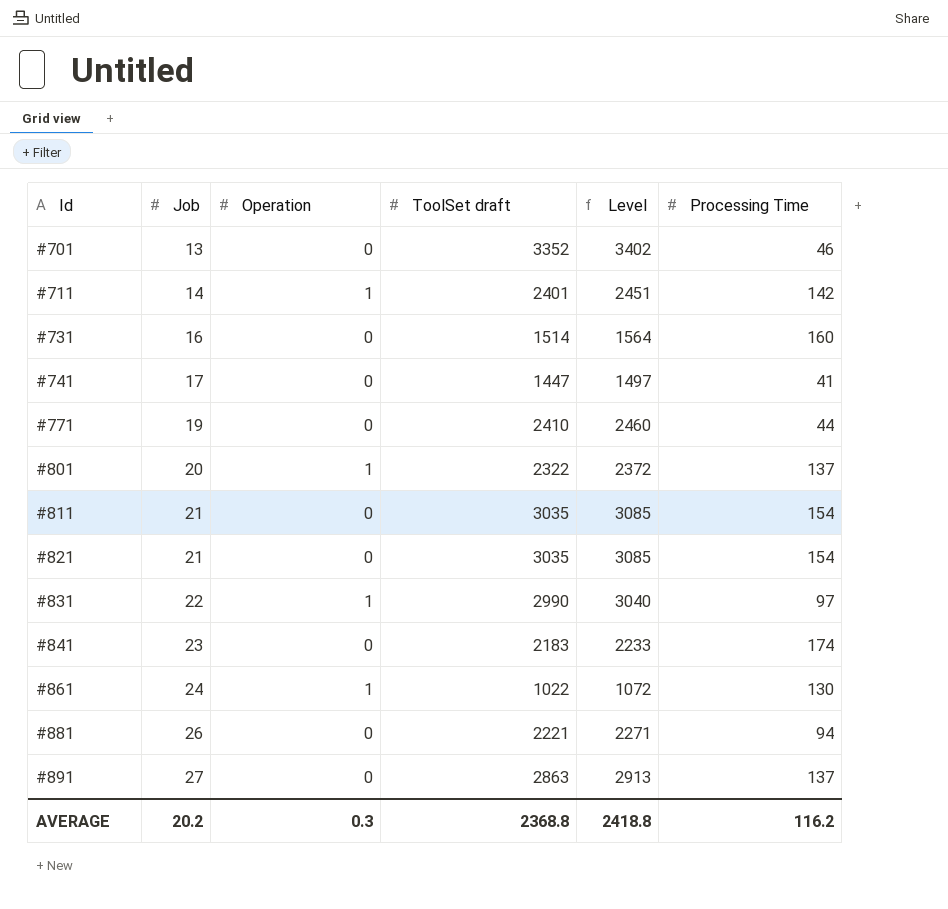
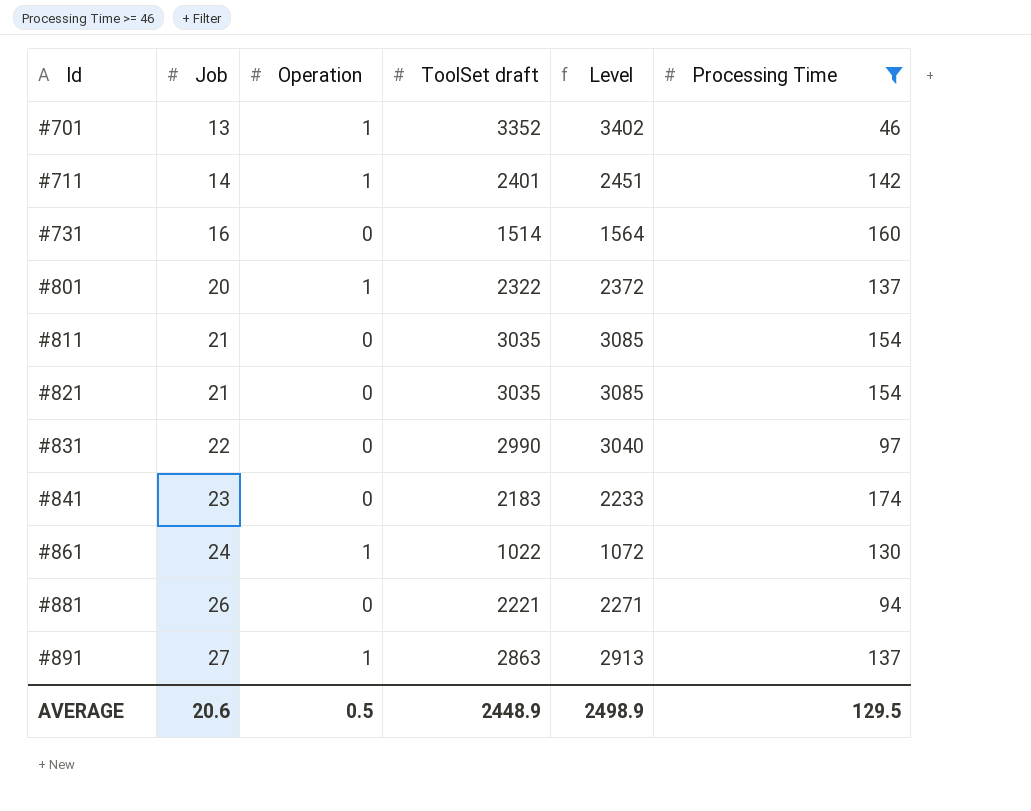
filter: none -> Processing Time >= 46
#701 | Operation: 0 -> 1
#831 | Operation: 1 -> 0
#891 | Operation: 0 -> 1
AVERAGE | Job: 20.2 -> 20.6
AVERAGE | Operation: 0.3 -> 0.5
AVERAGE | ToolSet draft: 2368.8 -> 2448.9
AVERAGE | Level: 2418.8 -> 2498.9
AVERAGE | Processing Time: 116.2 -> 129.5

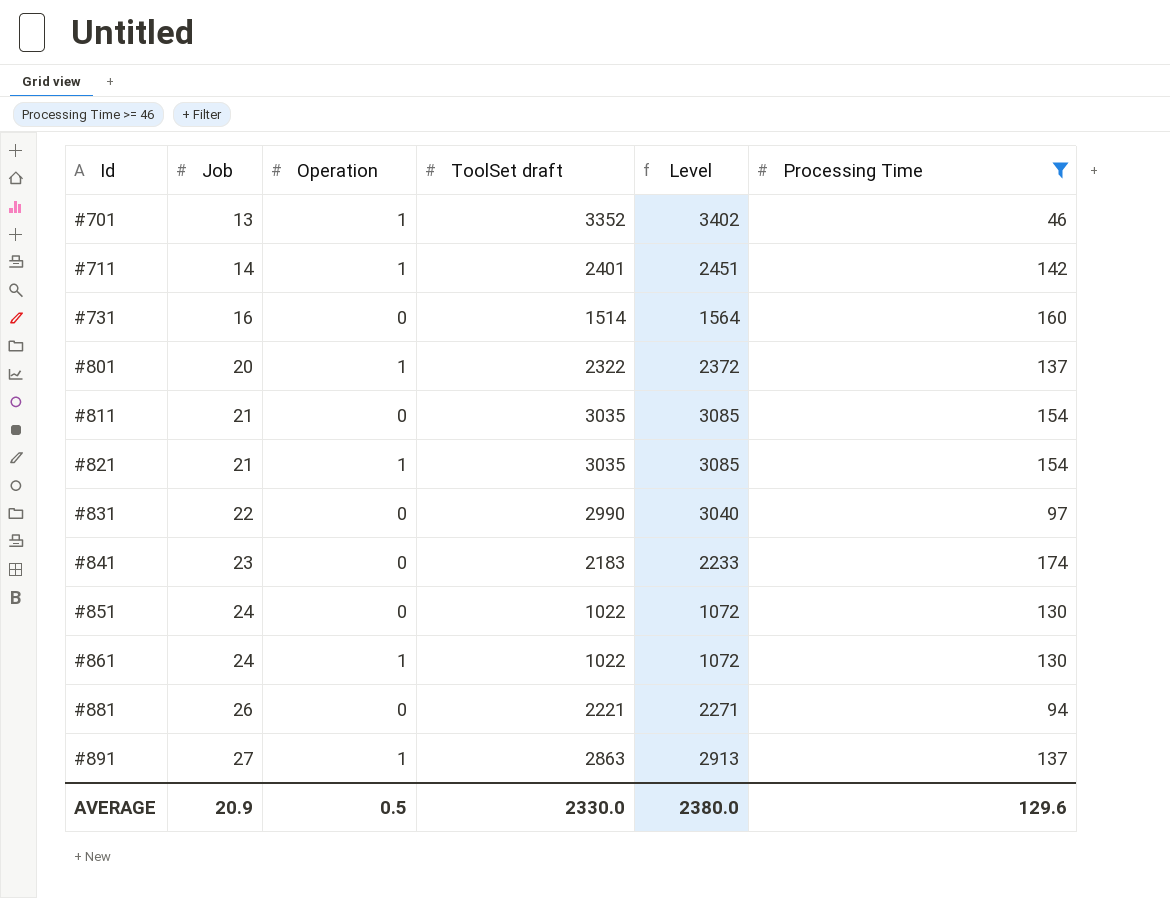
#821 | Operation: 0 -> 1
row #851: none -> 24 | 0 | 1022 | 1072 | 130
AVERAGE | Job: 20.6 -> 20.9
AVERAGE | ToolSet draft: 2448.9 -> 2330.0
AVERAGE | Level: 2498.9 -> 2380.0
AVERAGE | Processing Time: 129.5 -> 129.6

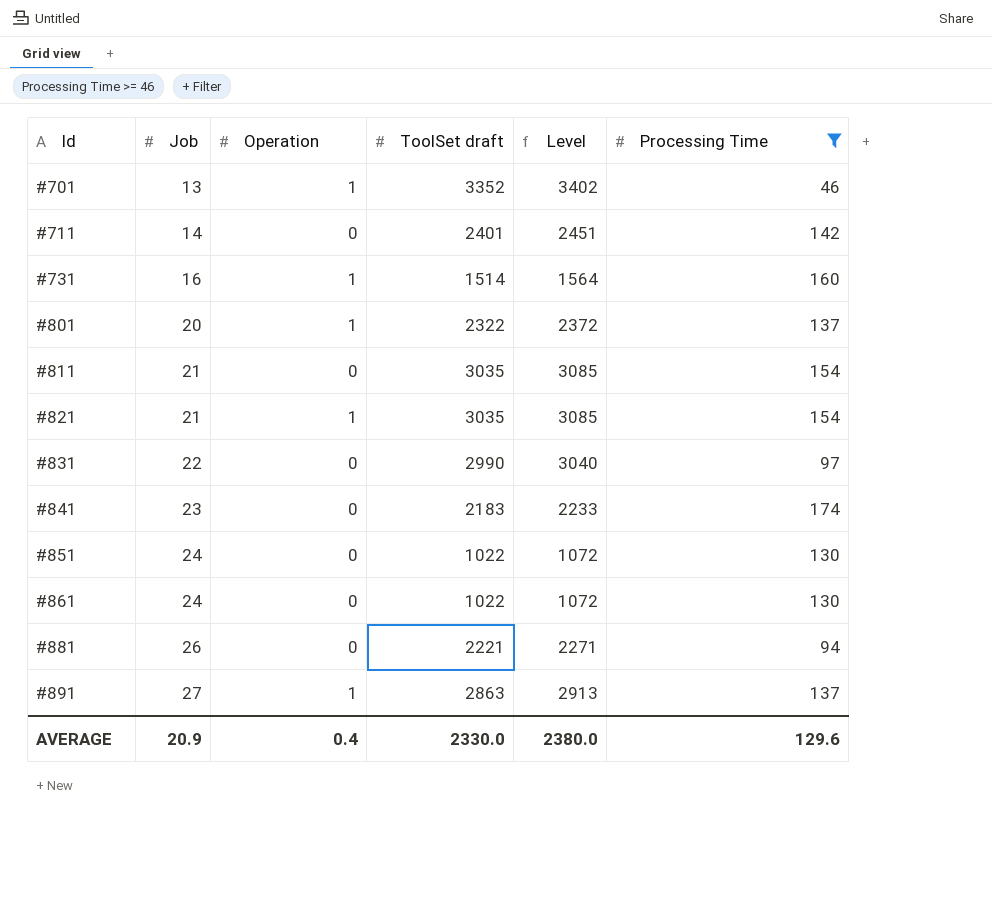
#711 | Operation: 1 -> 0
#731 | Operation: 0 -> 1
#861 | Operation: 1 -> 0
AVERAGE | Operation: 0.5 -> 0.4

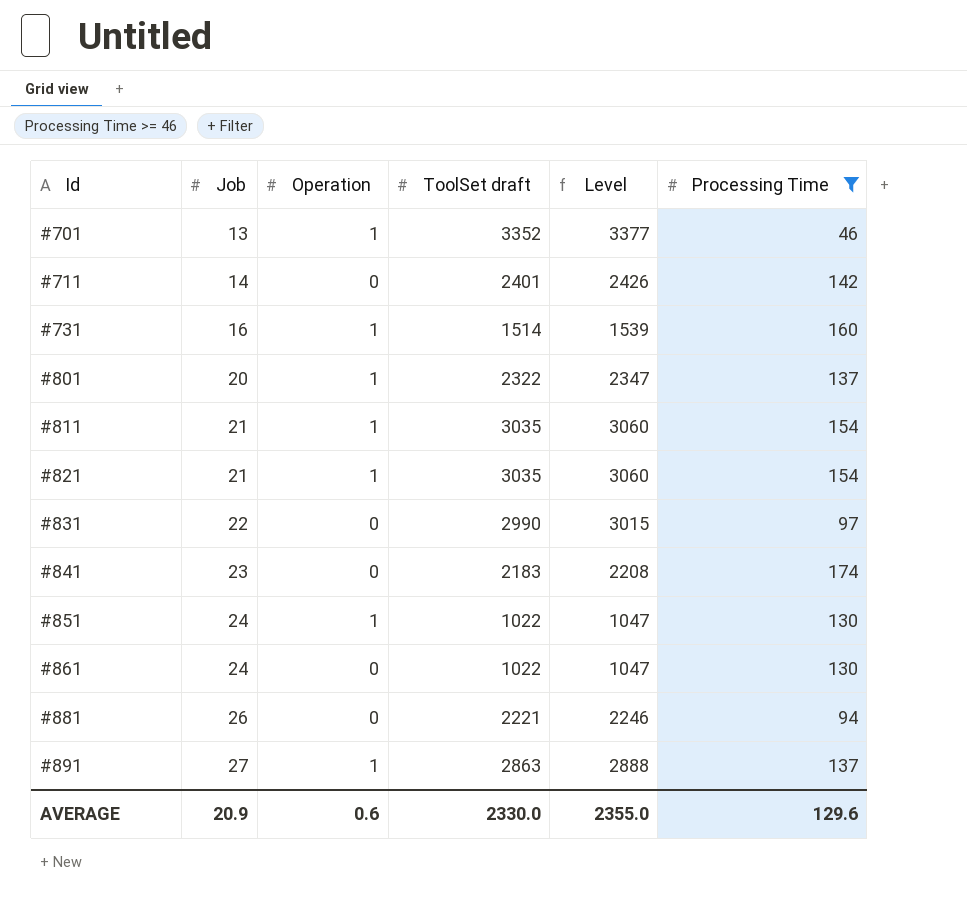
column Level | formula: [ToolSet draft] + 50 -> [ToolSet draft] + 25
#811 | Operation: 0 -> 1
#851 | Operation: 0 -> 1
AVERAGE | Operation: 0.4 -> 0.6
AVERAGE | Level: 2380.0 -> 2355.0

